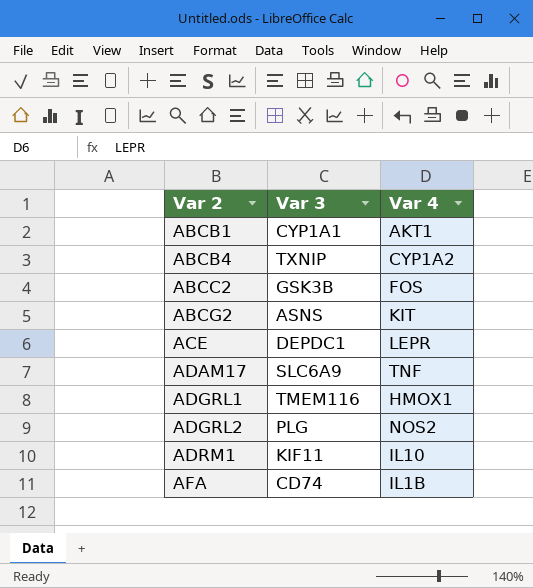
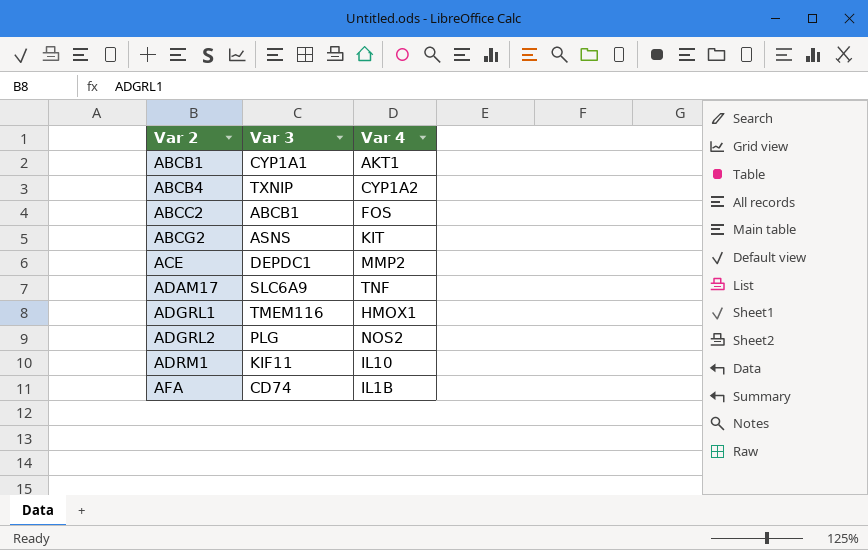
ABCC2 | Var 3: GSK3B -> ABCB1
ACE | Var 4: LEPR -> MMP2

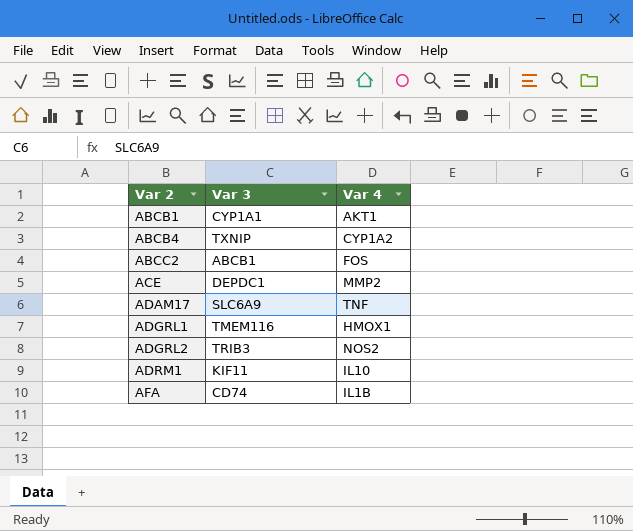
row ABCG2: ASNS | KIT -> none
ADGRL2 | Var 3: PLG -> TRIB3

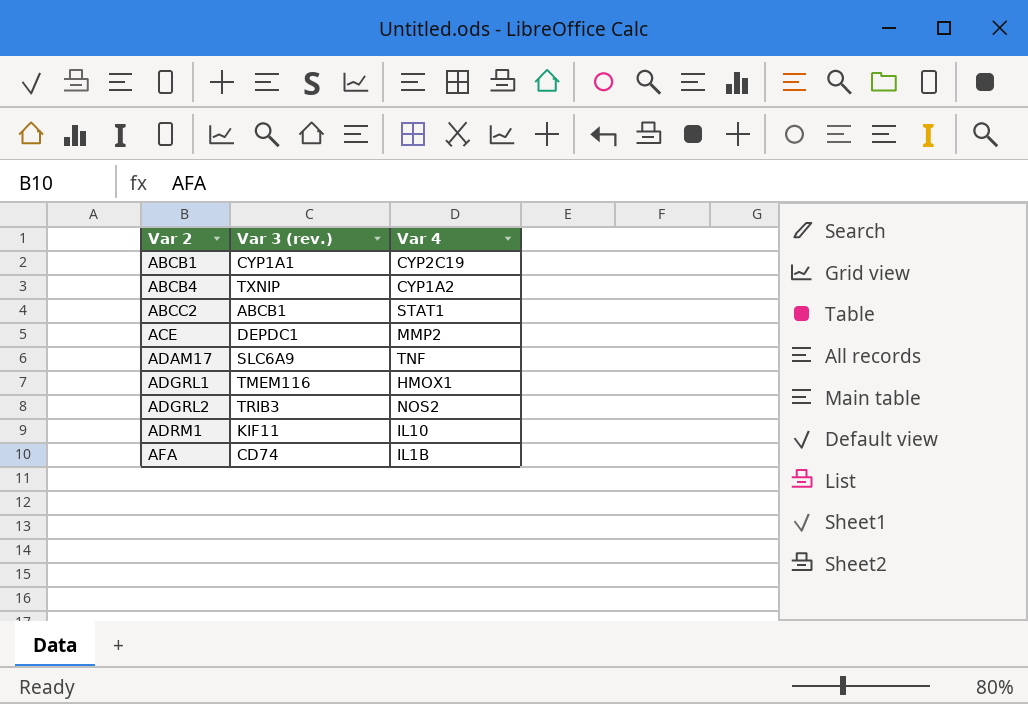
column name: Var 3 -> Var 3 (rev.)
ABCB1 | Var 4: AKT1 -> CYP2C19
ABCC2 | Var 4: FOS -> STAT1

